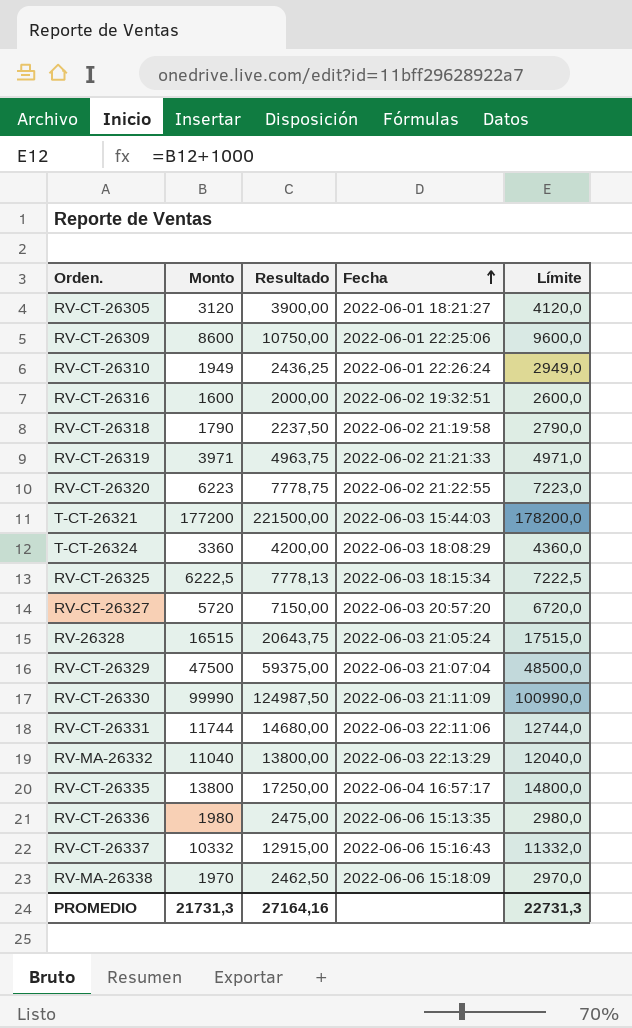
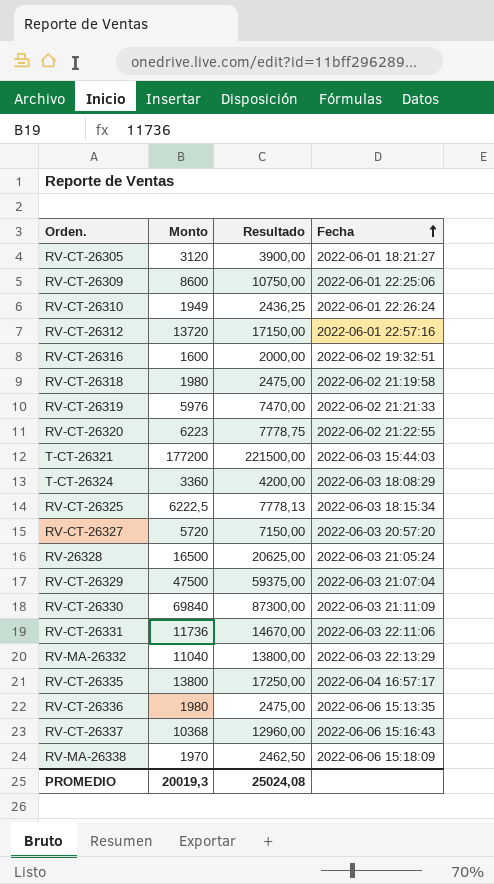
column Límite | formula: [Monto] + 1000 -> none
row RV-CT-26312: none -> 13720 | 17150,00 | 2022-06-01 22:57:16
RV-CT-26318 | Monto: 1790 -> 1980
RV-CT-26318 | Resultado: 2237,50 -> 2475,00
RV-CT-26319 | Monto: 3971 -> 5976
RV-CT-26319 | Resultado: 4963,75 -> 7470,00
RV-26328 | Monto: 16515 -> 16500
RV-26328 | Resultado: 20643,75 -> 20625,00
RV-CT-26330 | Monto: 99990 -> 69840
RV-CT-26330 | Resultado: 124987,50 -> 87300,00
RV-CT-26331 | Monto: 11744 -> 11736
RV-CT-26331 | Resultado: 14680,00 -> 14670,00
RV-CT-26337 | Monto: 10332 -> 10368
RV-CT-26337 | Resultado: 12915,00 -> 12960,00
PROMEDIO | Monto: 21731,3 -> 20019,3
PROMEDIO | Resultado: 27164,16 -> 25024,08

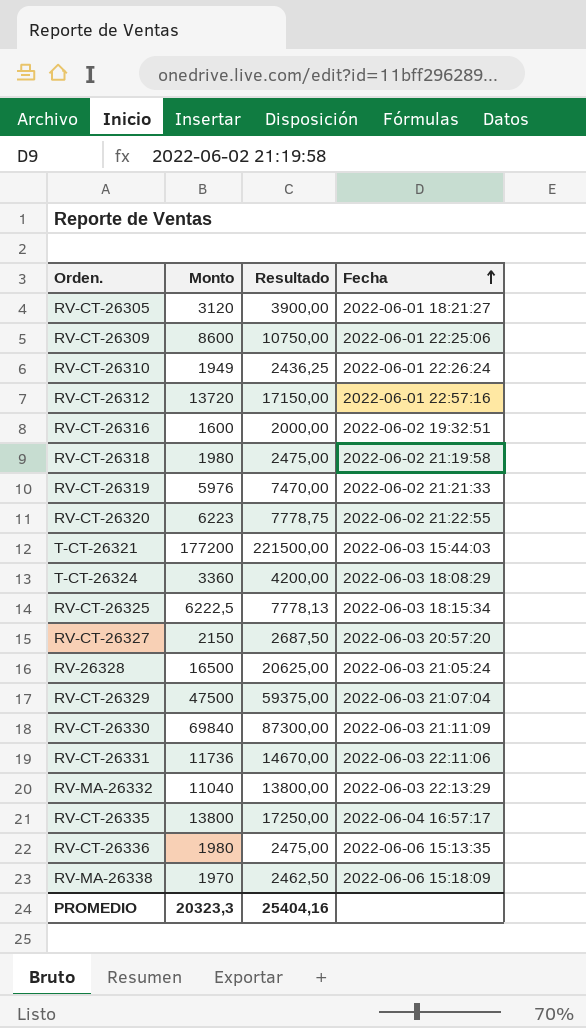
row RV-CT-26337: 10368 | 12960,00 | 2022-06-06 15:16:43 -> none
RV-CT-26327 | Monto: 5720 -> 2150
RV-CT-26327 | Resultado: 7150,00 -> 2687,50
PROMEDIO | Monto: 20019,3 -> 20323,3
PROMEDIO | Resultado: 25024,08 -> 25404,16

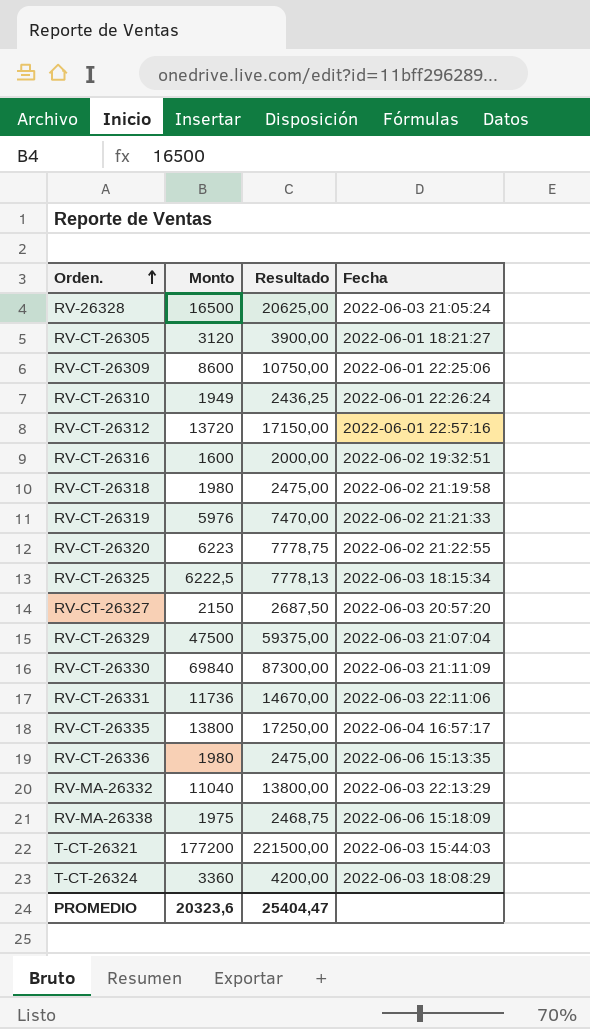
row order: Fecha ascending -> Orden. ascending
RV-MA-26338 | Monto: 1970 -> 1975
RV-MA-26338 | Resultado: 2462,50 -> 2468,75
PROMEDIO | Monto: 20323,3 -> 20323,6
PROMEDIO | Resultado: 25404,16 -> 25404,47

